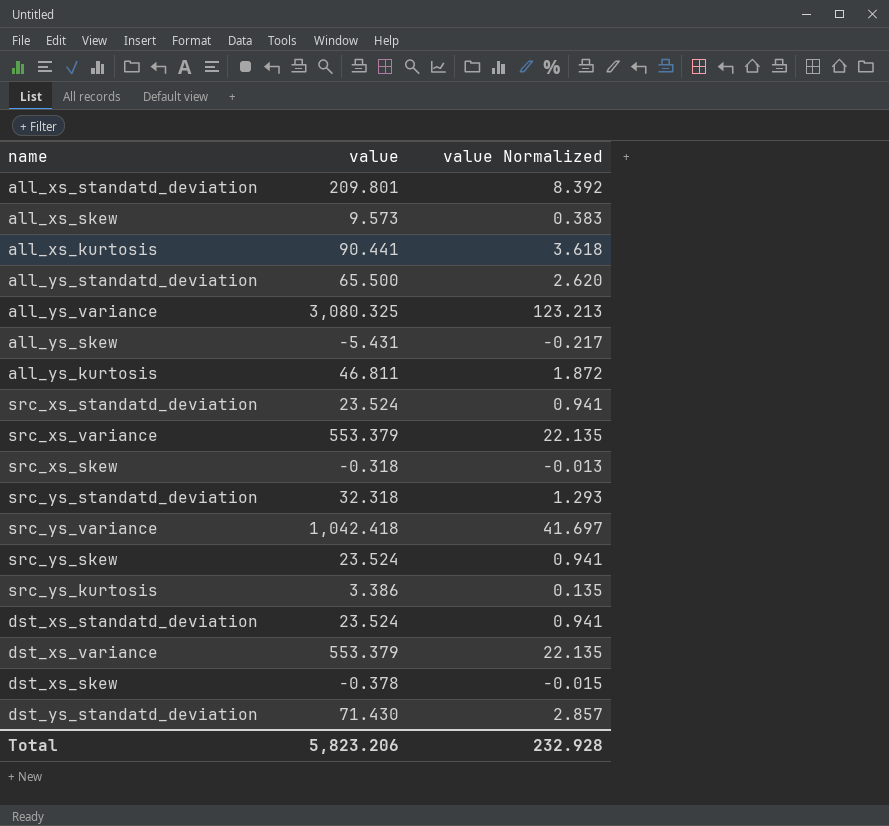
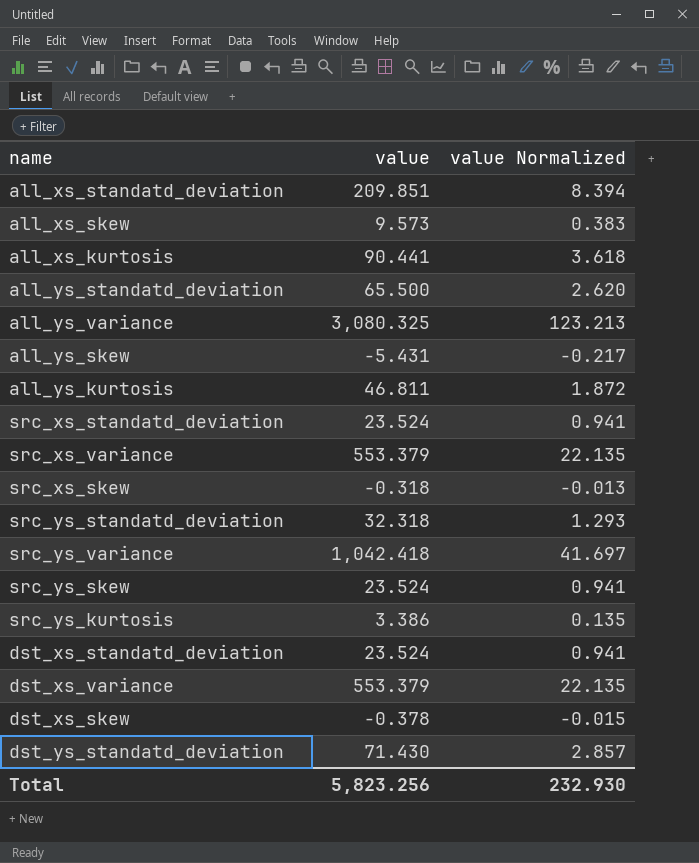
all_xs_standatd_deviation | value: 209.801 -> 209.851
all_xs_standatd_deviation | value Normalized: 8.392 -> 8.394
Total | value: 5,823.206 -> 5,823.256
Total | value Normalized: 232.928 -> 232.930

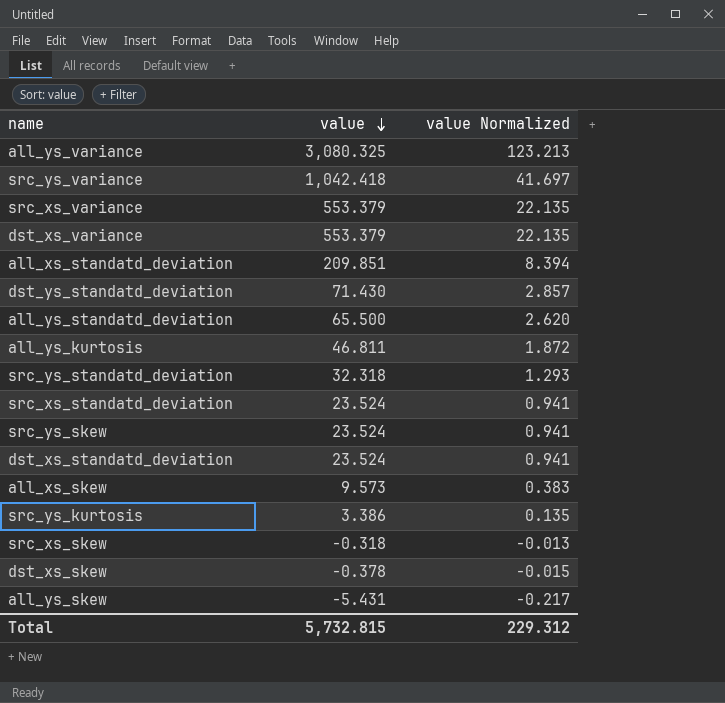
row order: none -> value descending
row all_xs_kurtosis: 90.441 | 3.618 -> none
Total | value: 5,823.256 -> 5,732.815
Total | value Normalized: 232.930 -> 229.312

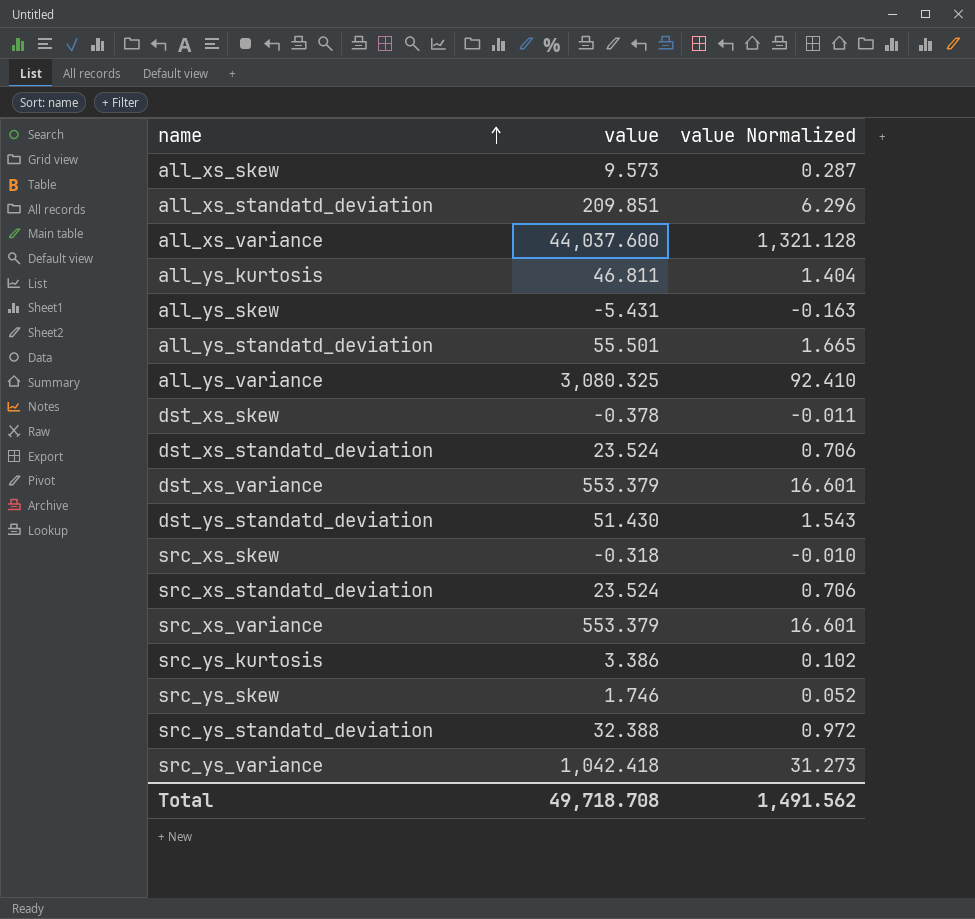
row order: value descending -> name ascending
column value Normalized | formula: [value] * 0.04 -> [value] * 0.03
row all_xs_variance: none -> 44,037.600 | 1,321.128
all_ys_standatd_deviation | value: 65.500 -> 55.501
dst_ys_standatd_deviation | value: 71.430 -> 51.430
src_ys_skew | value: 23.524 -> 1.746
src_ys_standatd_deviation | value: 32.318 -> 32.388
Total | value: 5,732.815 -> 49,718.708
Total | value Normalized: 229.312 -> 1,491.562

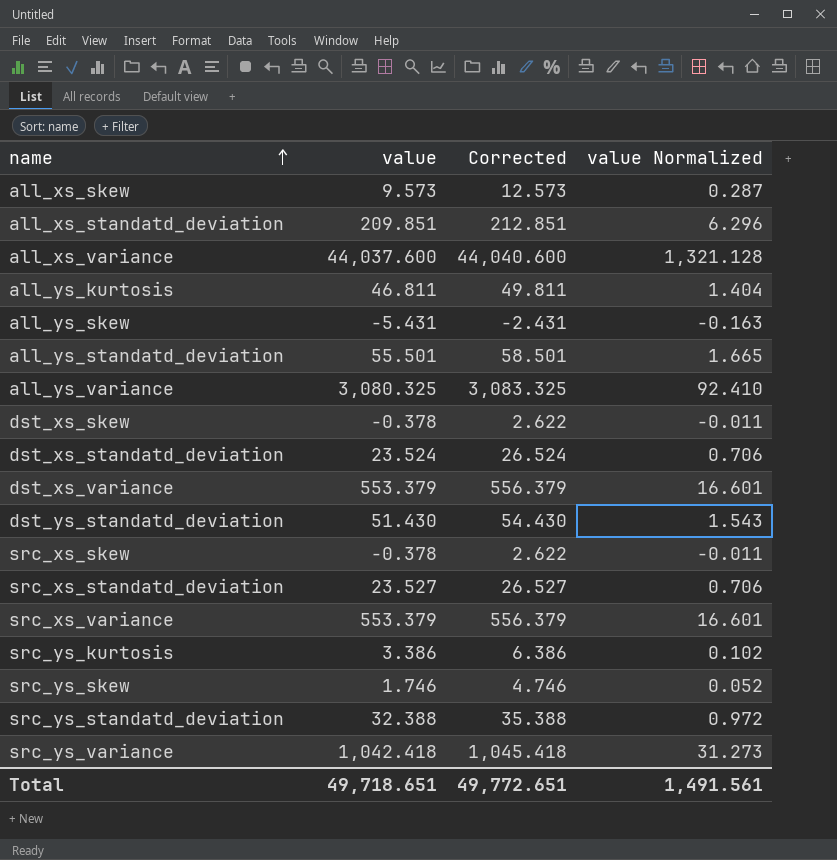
column Corrected | formula: none -> [value] + 3
src_xs_skew | value: -0.318 -> -0.378
src_xs_skew | value Normalized: -0.010 -> -0.011
src_xs_standatd_deviation | value: 23.524 -> 23.527
Total | value: 49,718.708 -> 49,718.651
Total | value Normalized: 1,491.562 -> 1,491.561

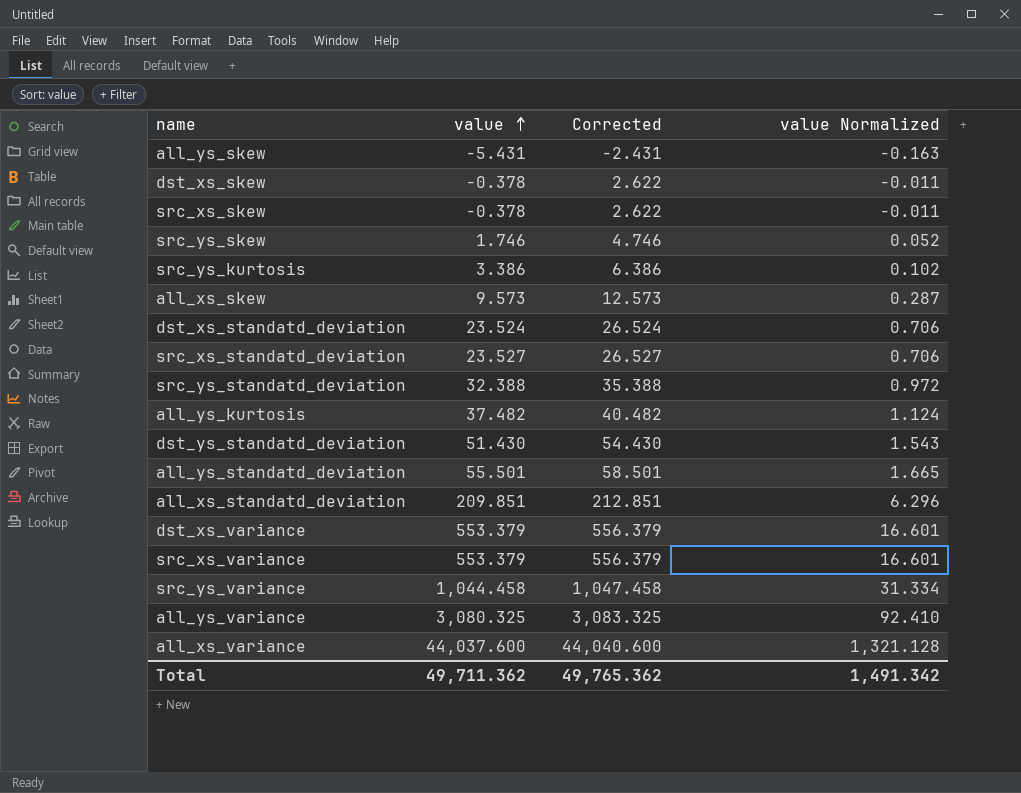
row order: name ascending -> value ascending
all_ys_kurtosis | value: 46.811 -> 37.482
all_ys_kurtosis | Corrected: 49.811 -> 40.482
all_ys_kurtosis | value Normalized: 1.404 -> 1.124
src_ys_variance | value: 1,042.418 -> 1,044.458
src_ys_variance | Corrected: 1,045.418 -> 1,047.458
src_ys_variance | value Normalized: 31.273 -> 31.334
Total | value: 49,718.651 -> 49,711.362
Total | Corrected: 49,772.651 -> 49,765.362
Total | value Normalized: 1,491.561 -> 1,491.342

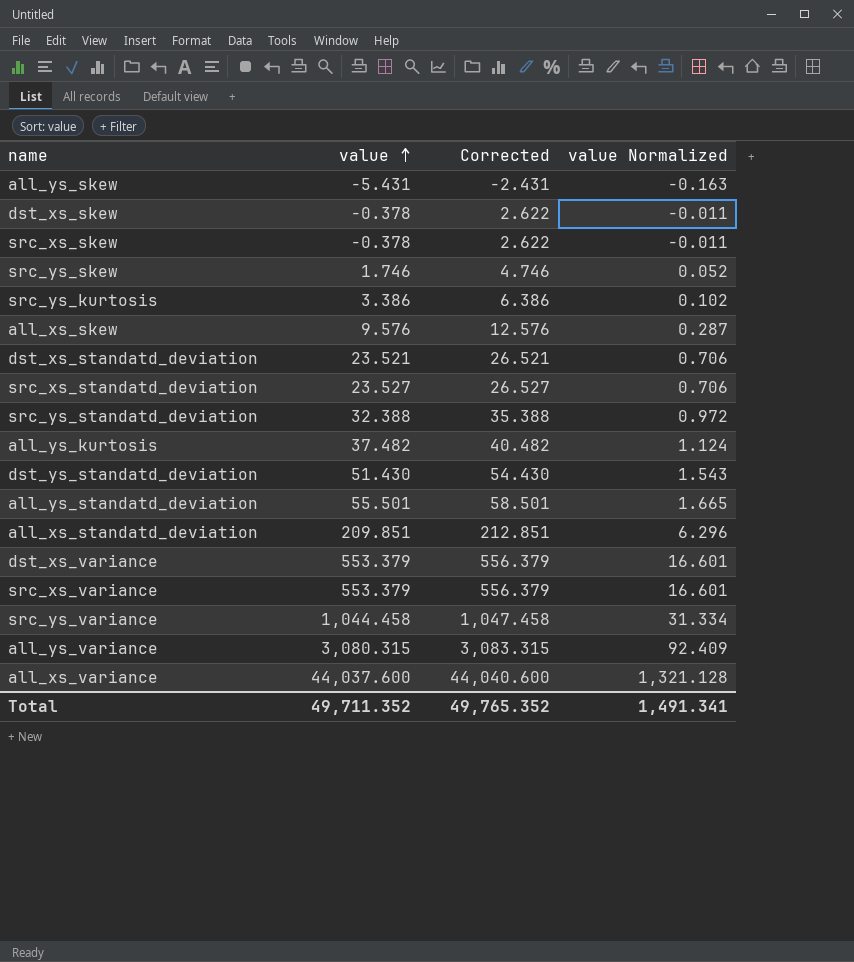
all_xs_skew | value: 9.573 -> 9.576
all_xs_skew | Corrected: 12.573 -> 12.576
dst_xs_standatd_deviation | value: 23.524 -> 23.521
dst_xs_standatd_deviation | Corrected: 26.524 -> 26.521
all_ys_variance | value: 3,080.325 -> 3,080.315
all_ys_variance | Corrected: 3,083.325 -> 3,083.315
all_ys_variance | value Normalized: 92.410 -> 92.409
Total | value: 49,711.362 -> 49,711.352
Total | Corrected: 49,765.362 -> 49,765.352
Total | value Normalized: 1,491.342 -> 1,491.341

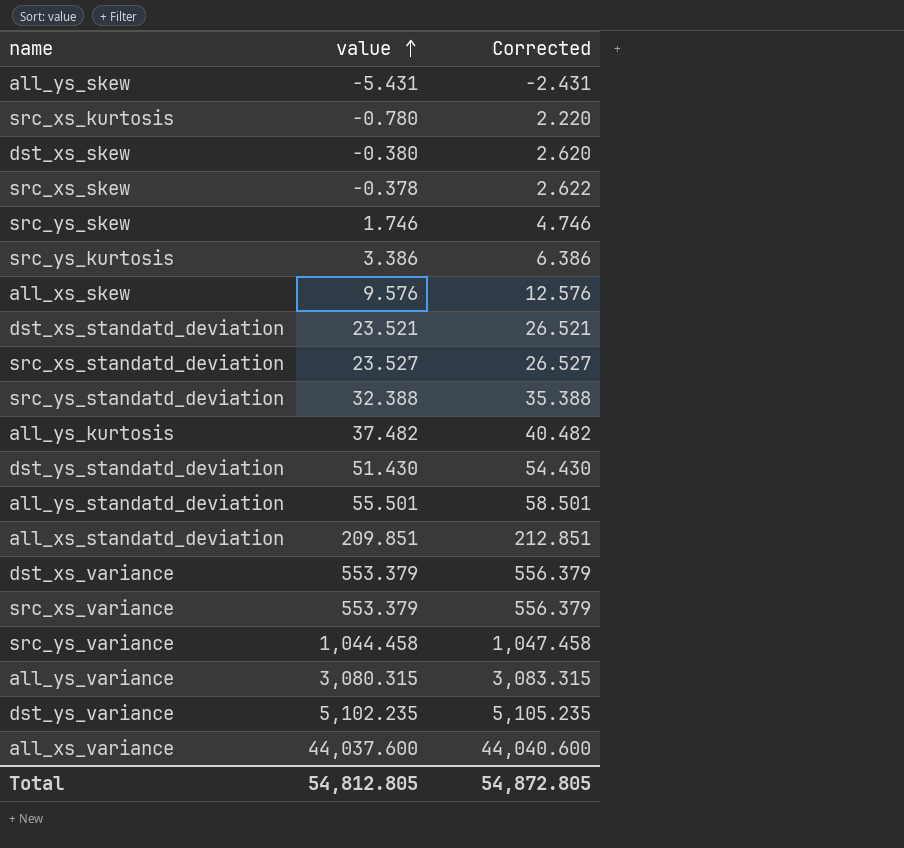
column value Normalized | formula: [value] * 0.03 -> none
row src_xs_kurtosis: none -> -0.780 | 2.220
dst_xs_skew | value: -0.378 -> -0.380
dst_xs_skew | Corrected: 2.622 -> 2.620
row dst_ys_variance: none -> 5,102.235 | 5,105.235
Total | value: 49,711.352 -> 54,812.805
Total | Corrected: 49,765.352 -> 54,872.805

